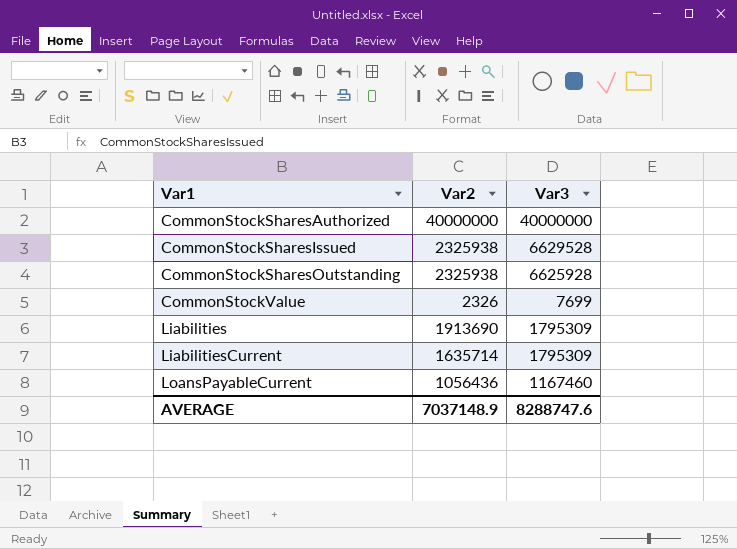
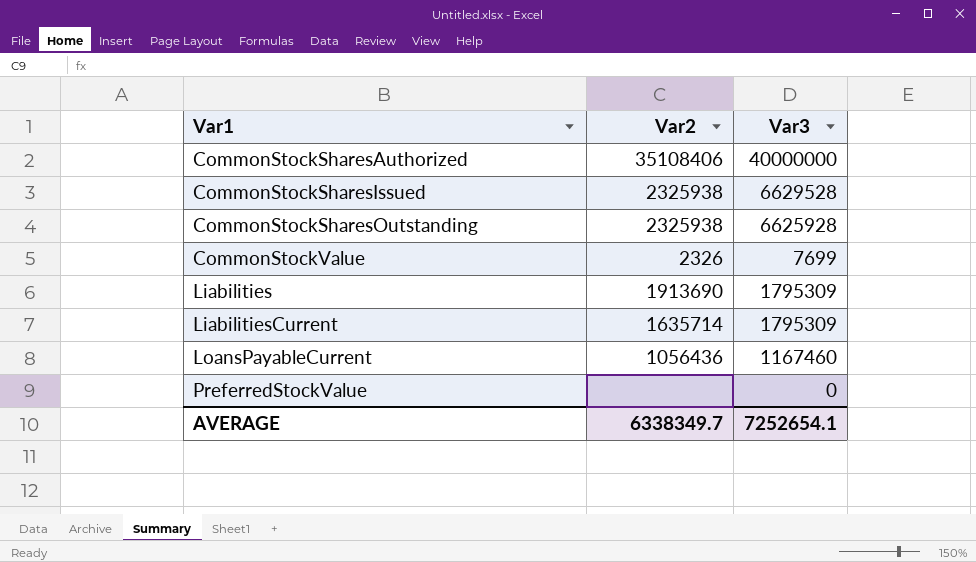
CommonStockSharesAuthorized | Var2: 40000000 -> 35108406
row PreferredStockValue: none -> none | 0
AVERAGE | Var2: 7037148.9 -> 6338349.7
AVERAGE | Var3: 8288747.6 -> 7252654.1

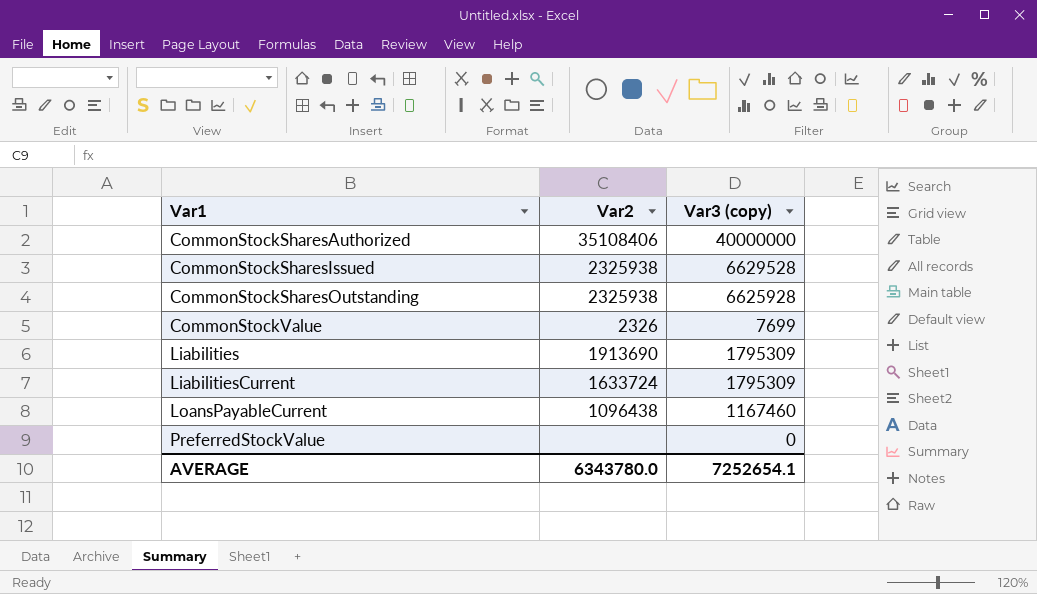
column name: Var3 -> Var3 (copy)
LiabilitiesCurrent | Var2: 1635714 -> 1633724
LoansPayableCurrent | Var2: 1056436 -> 1096438
AVERAGE | Var2: 6338349.7 -> 6343780.0

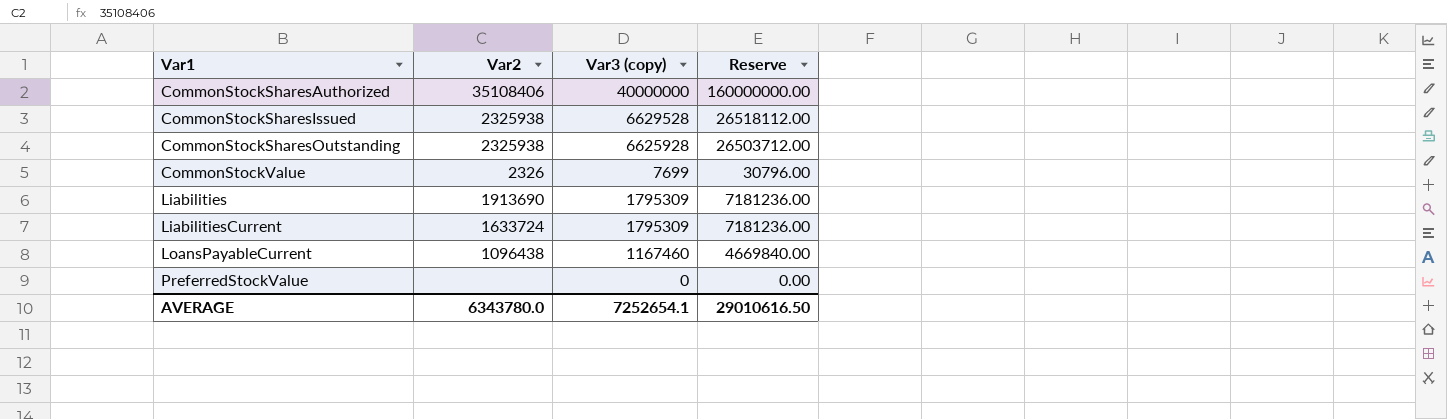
column Reserve | formula: none -> [Var3 (copy)] * 4

